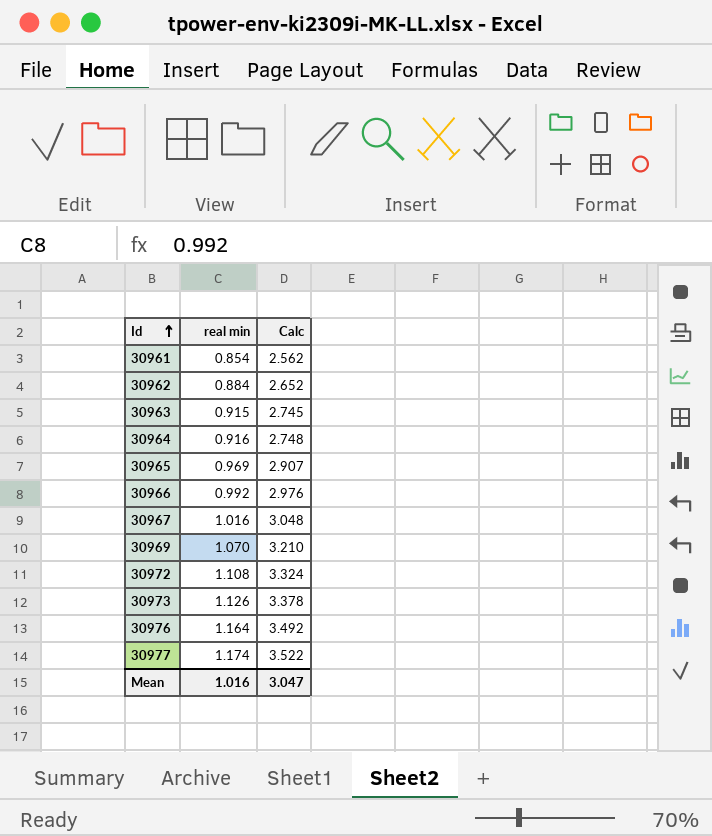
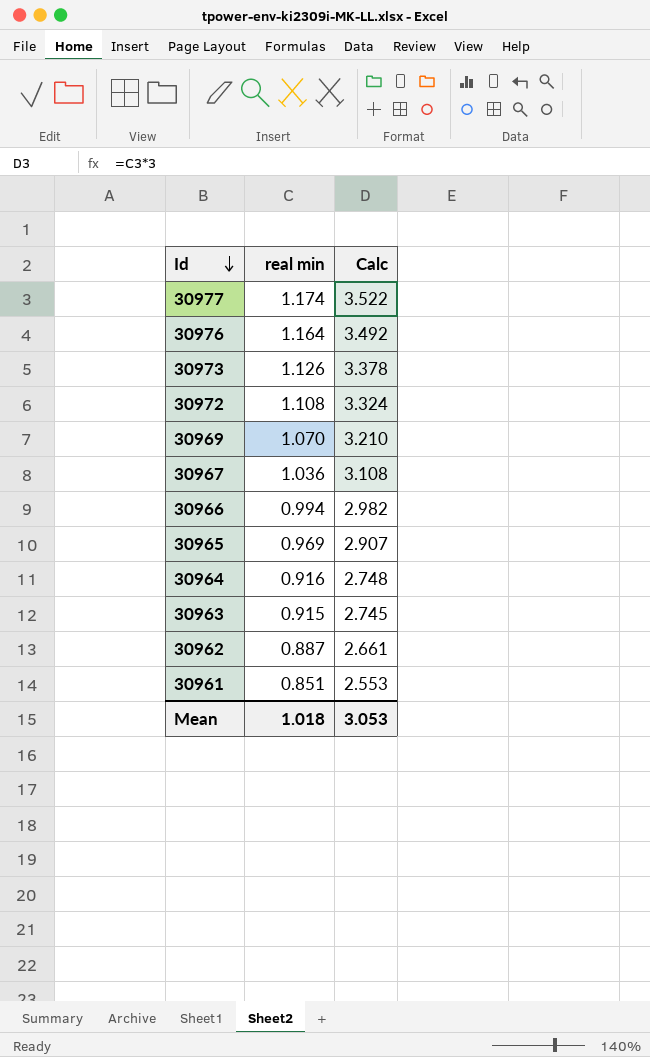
row order: Id ascending -> Id descending
30967 | real min: 1.016 -> 1.036
30967 | Calc: 3.048 -> 3.108
30966 | real min: 0.992 -> 0.994
30966 | Calc: 2.976 -> 2.982
30962 | real min: 0.884 -> 0.887
30962 | Calc: 2.652 -> 2.661
30961 | real min: 0.854 -> 0.851
30961 | Calc: 2.562 -> 2.553
Mean | real min: 1.016 -> 1.018
Mean | Calc: 3.047 -> 3.053

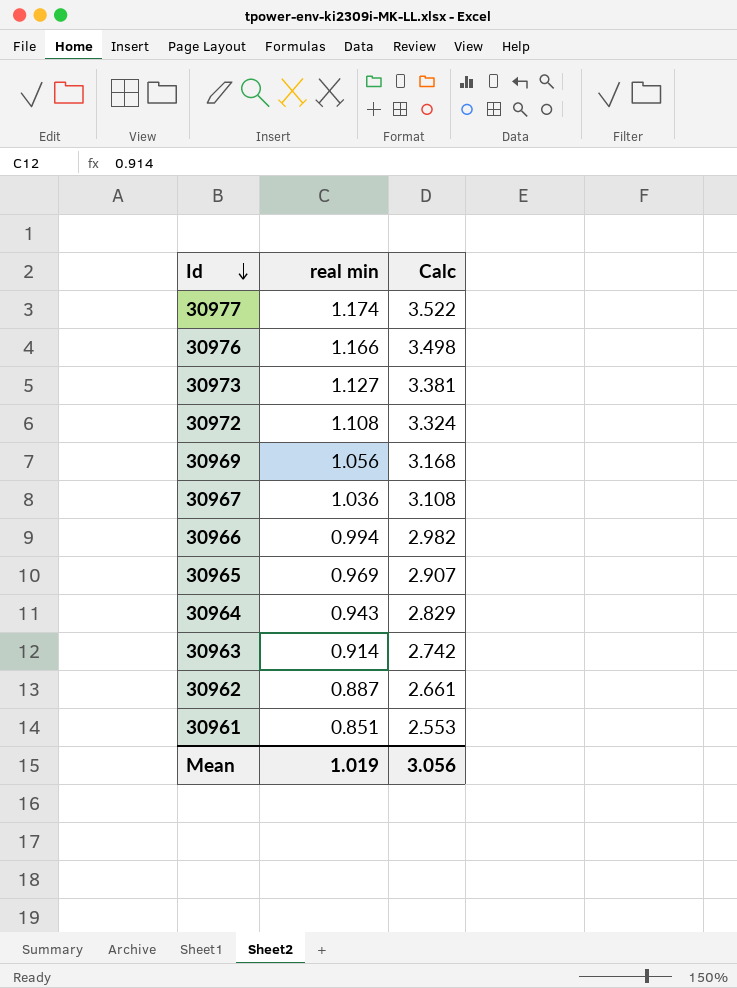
30976 | real min: 1.164 -> 1.166
30976 | Calc: 3.492 -> 3.498
30973 | real min: 1.126 -> 1.127
30973 | Calc: 3.378 -> 3.381
30969 | real min: 1.070 -> 1.056
30969 | Calc: 3.210 -> 3.168
30964 | real min: 0.916 -> 0.943
30964 | Calc: 2.748 -> 2.829
30963 | real min: 0.915 -> 0.914
30963 | Calc: 2.745 -> 2.742
Mean | real min: 1.018 -> 1.019
Mean | Calc: 3.053 -> 3.056

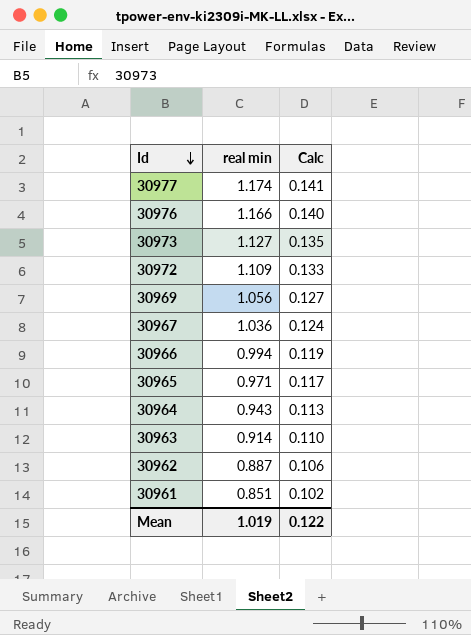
column Calc | formula: [real min] * 3 -> [real min] * 0.12
30972 | real min: 1.108 -> 1.109
30965 | real min: 0.969 -> 0.971
Mean | Calc: 3.056 -> 0.122

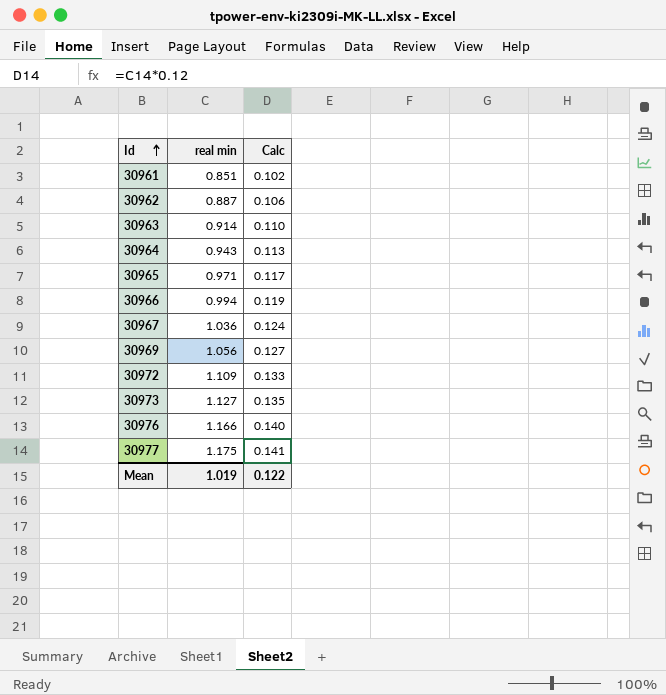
row order: Id descending -> Id ascending
30977 | real min: 1.174 -> 1.175

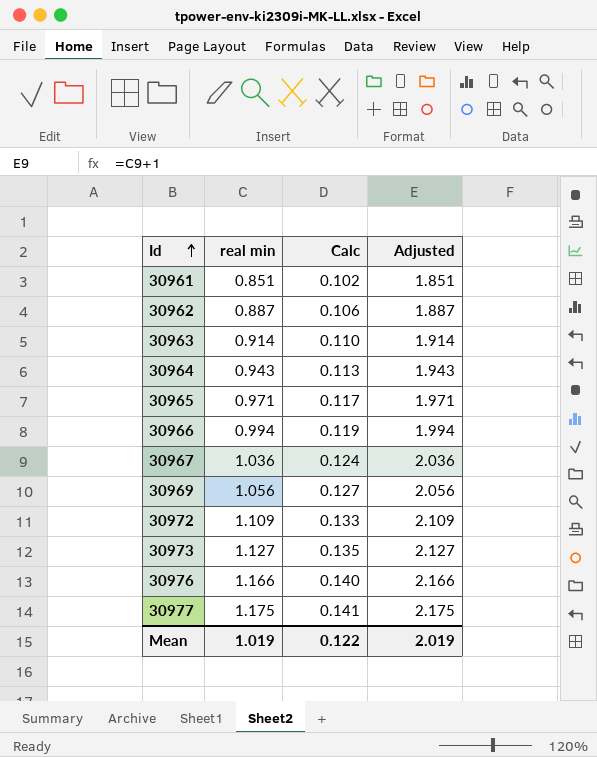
column Adjusted | formula: none -> [real min] + 1

